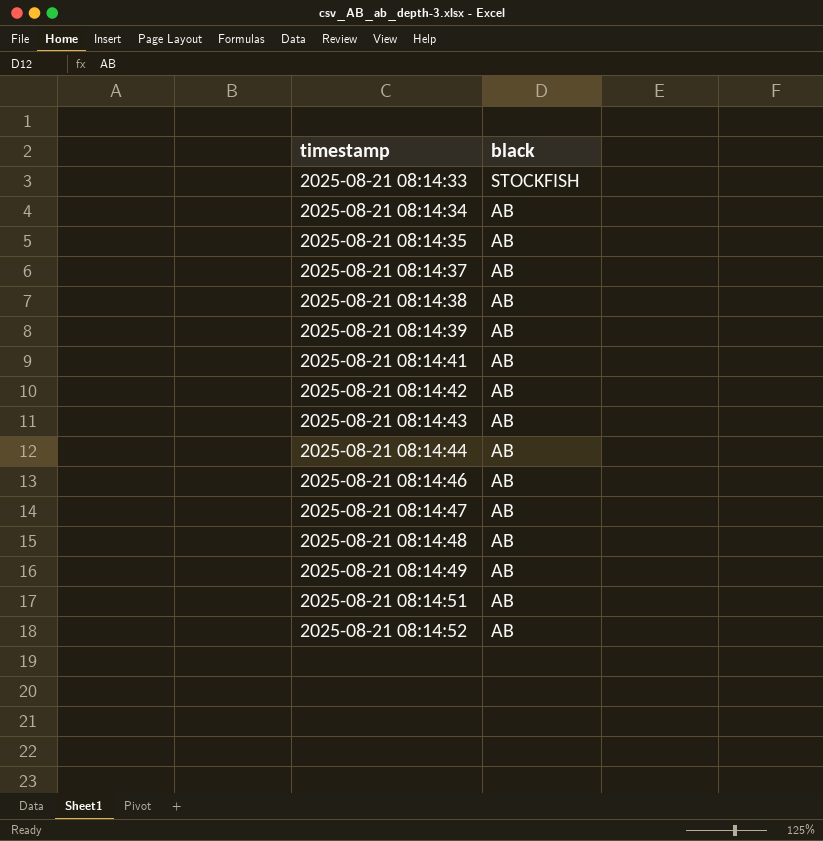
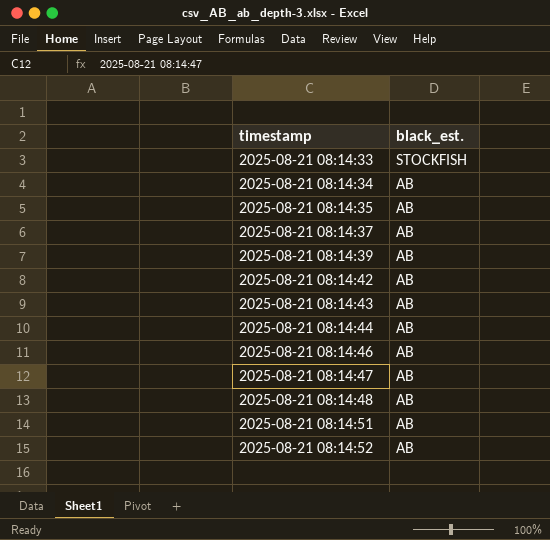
column name: black -> black_est.
row 2025-08-21 08:14:38: AB -> none
row 2025-08-21 08:14:41: AB -> none
row 2025-08-21 08:14:49: AB -> none

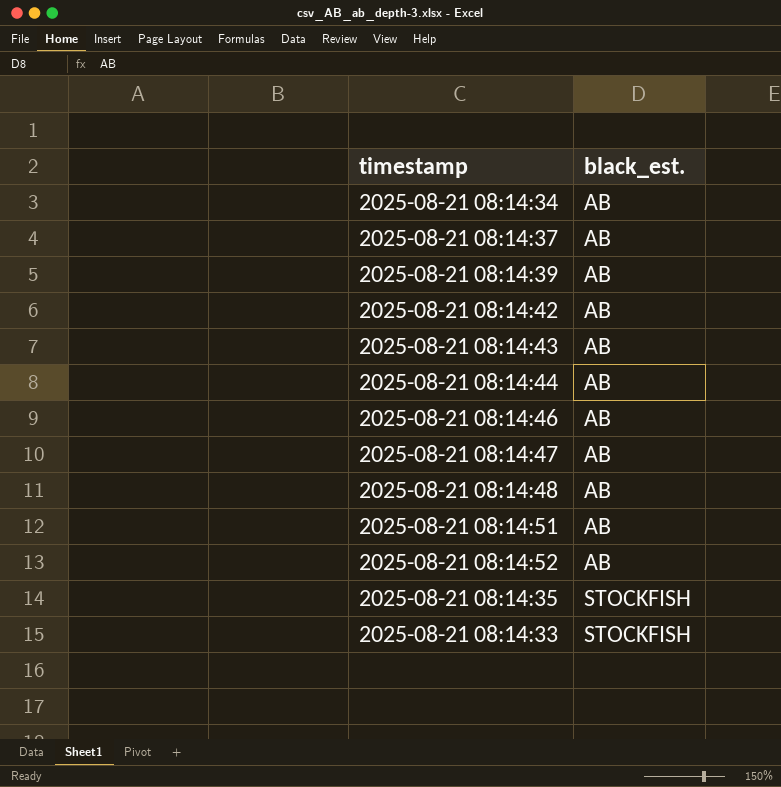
row order: timestamp ascending -> black_est. ascending
2025-08-21 08:14:35 | black_est.: AB -> STOCKFISH

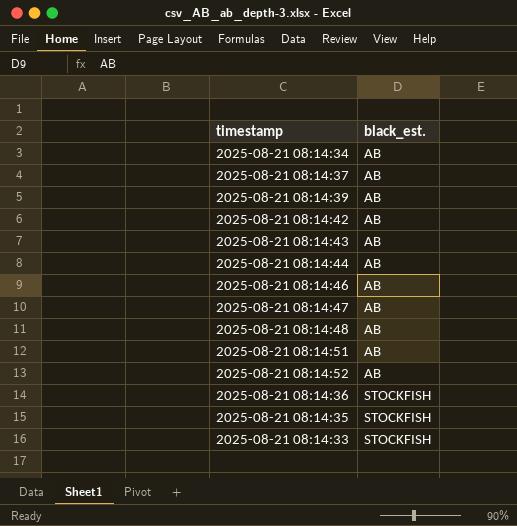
row 2025-08-21 08:14:36: none -> STOCKFISH

